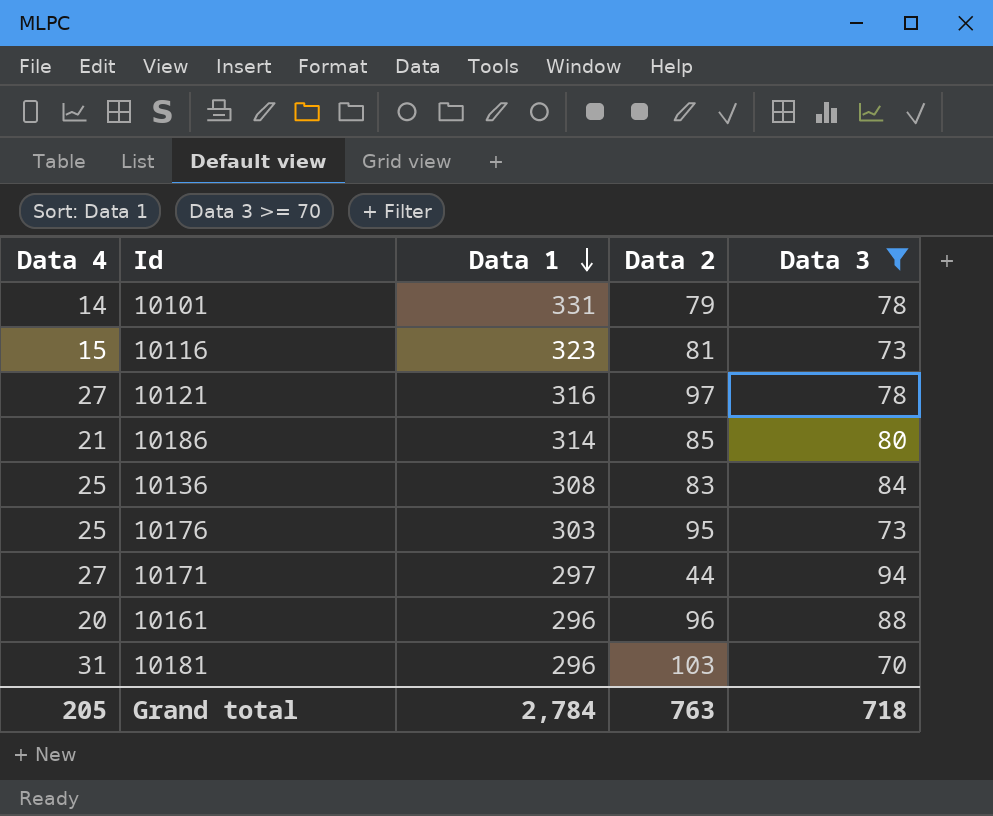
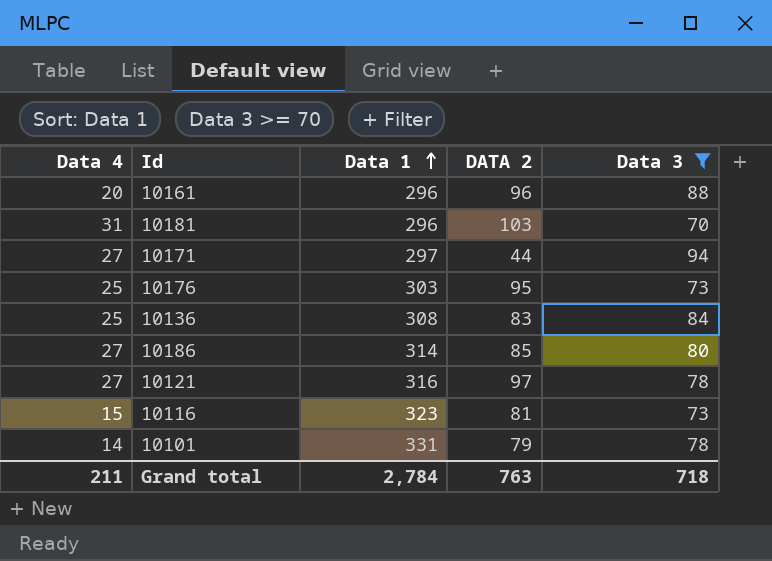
row order: Data 1 descending -> Data 1 ascending
column name: Data 2 -> DATA 2
10186 | Data 4: 21 -> 27
Grand total | Data 4: 205 -> 211

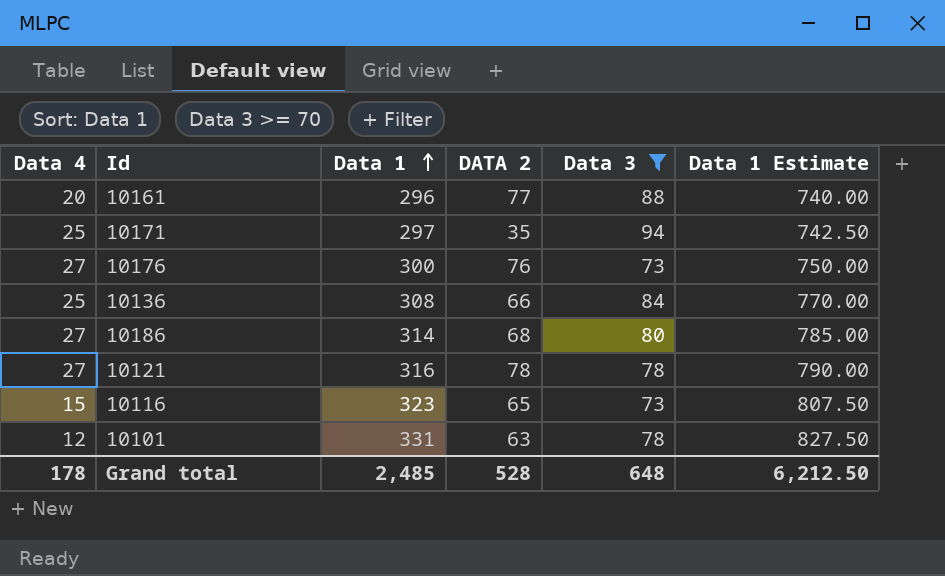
column Data 1 Estimate | formula: none -> [Data 1] * 2.5
row 10181: 31 | 296 | 103 | 70 -> none
10161 | DATA 2: 96 -> 77
10171 | Data 4: 27 -> 25
10171 | DATA 2: 44 -> 35
10176 | Data 4: 25 -> 27
10176 | Data 1: 303 -> 300
10176 | DATA 2: 95 -> 76
10136 | DATA 2: 83 -> 66
10186 | DATA 2: 85 -> 68
10121 | DATA 2: 97 -> 78
10116 | DATA 2: 81 -> 65
10101 | Data 4: 14 -> 12
10101 | DATA 2: 79 -> 63
Grand total | Data 4: 211 -> 178
Grand total | Data 1: 2,784 -> 2,485
Grand total | DATA 2: 763 -> 528
Grand total | Data 3: 718 -> 648

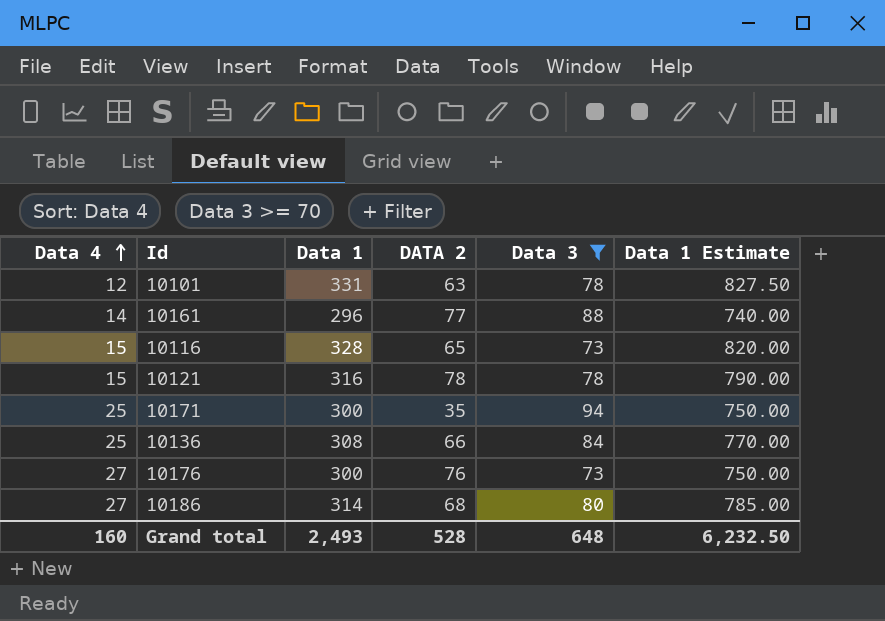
row order: Data 1 ascending -> Data 4 ascending
10161 | Data 4: 20 -> 14
10116 | Data 1: 323 -> 328
10116 | Data 1 Estimate: 807.50 -> 820.00
10121 | Data 4: 27 -> 15
10171 | Data 1: 297 -> 300
10171 | Data 1 Estimate: 742.50 -> 750.00
Grand total | Data 4: 178 -> 160
Grand total | Data 1: 2,485 -> 2,493
Grand total | Data 1 Estimate: 6,212.50 -> 6,232.50

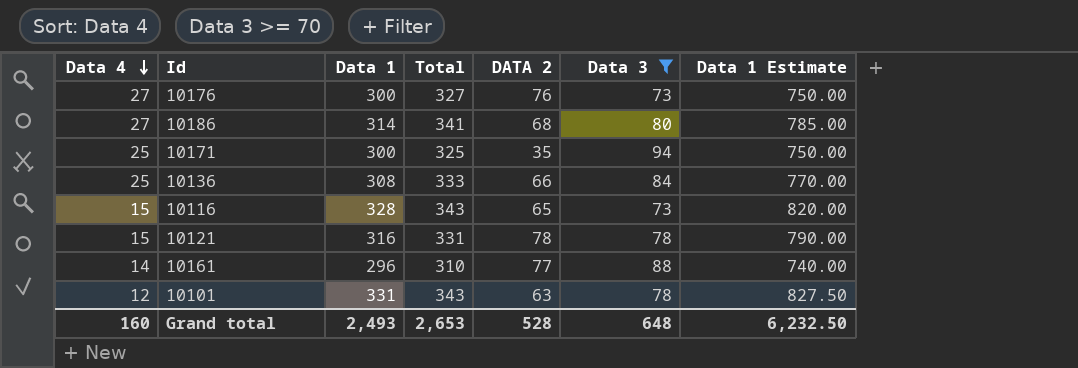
row order: Data 4 ascending -> Data 4 descending
column Total | formula: none -> [Data 4] + [Data 1]

